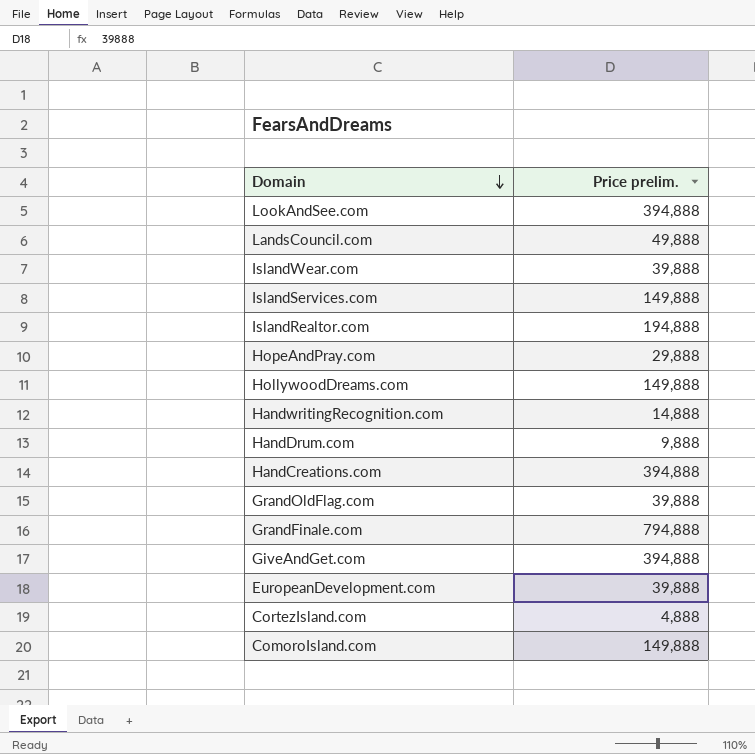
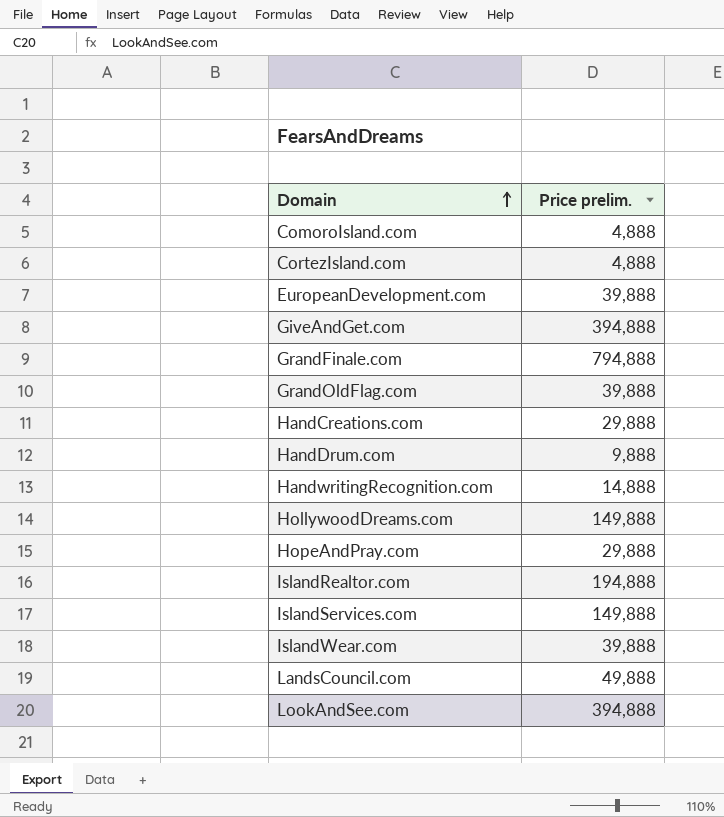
row order: Domain descending -> Domain ascending
ComoroIsland.com | Price prelim.: 149,888 -> 4,888
HandCreations.com | Price prelim.: 394,888 -> 29,888

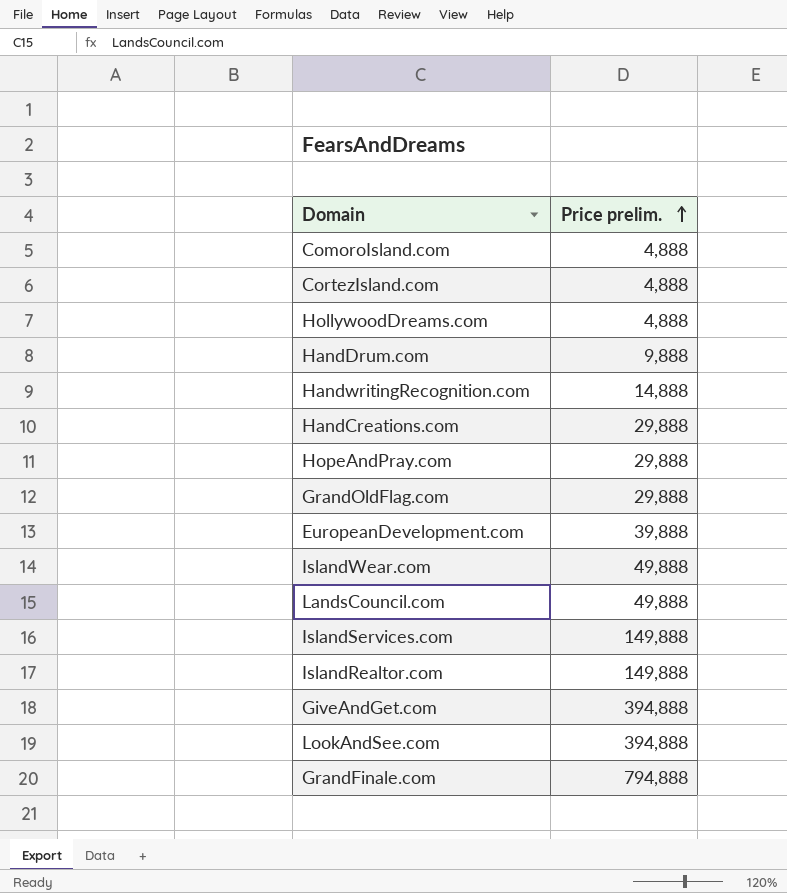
row order: Domain ascending -> Price prelim. ascending
HollywoodDreams.com | Price prelim.: 149,888 -> 4,888
GrandOldFlag.com | Price prelim.: 39,888 -> 29,888
IslandWear.com | Price prelim.: 39,888 -> 49,888
IslandRealtor.com | Price prelim.: 194,888 -> 149,888

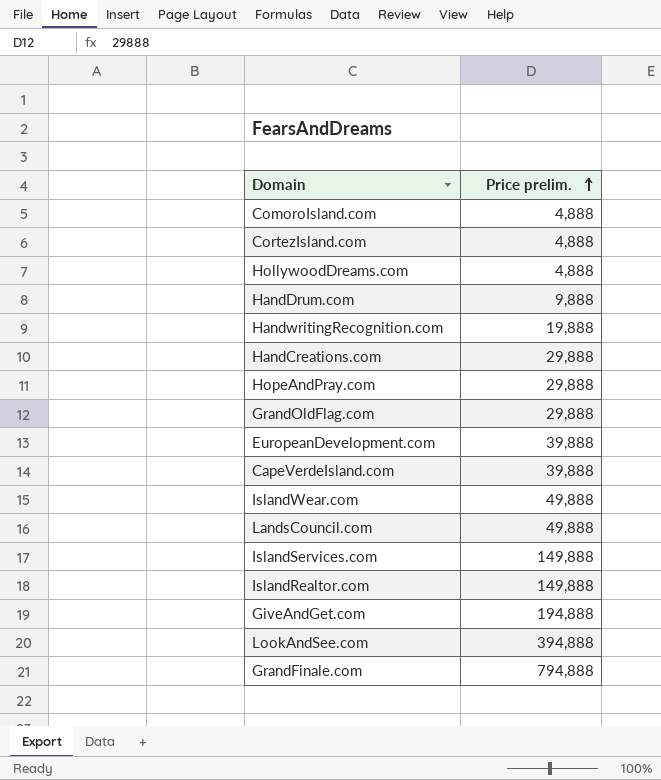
HandwritingRecognition.com | Price prelim.: 14,888 -> 19,888
row CapeVerdeIsland.com: none -> 39,888
GiveAndGet.com | Price prelim.: 394,888 -> 194,888

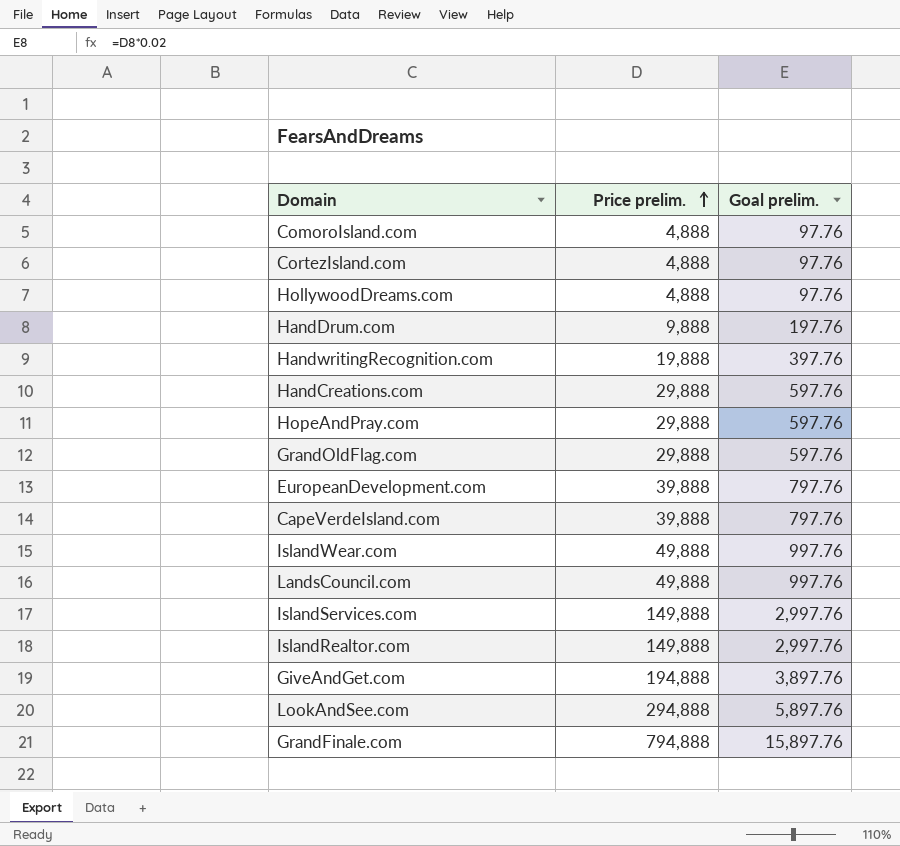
column Goal prelim. | formula: none -> [Price prelim.] * 0.02
LookAndSee.com | Price prelim.: 394,888 -> 294,888

